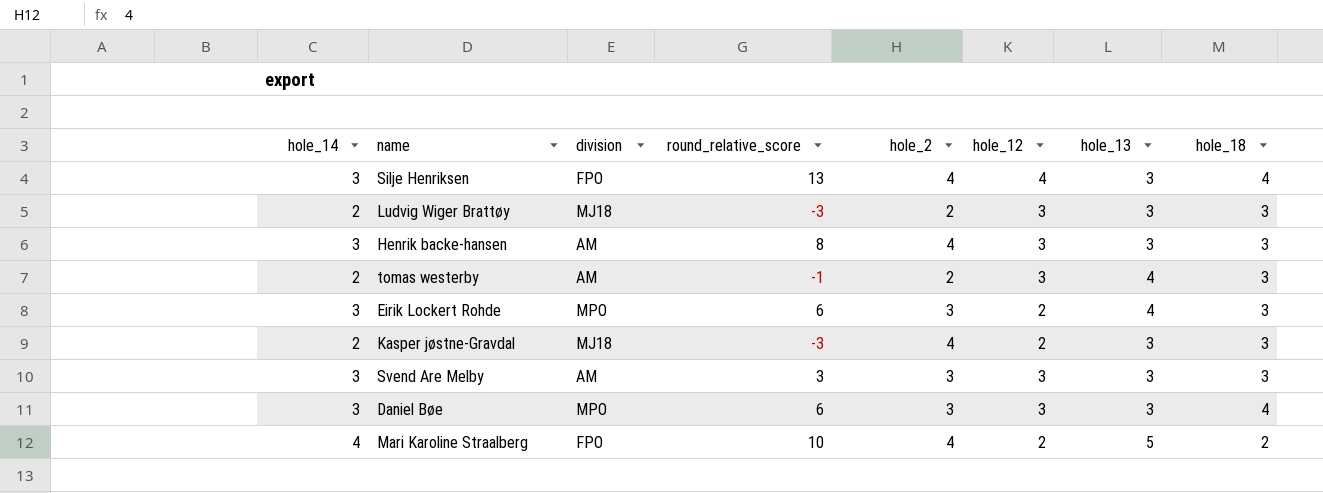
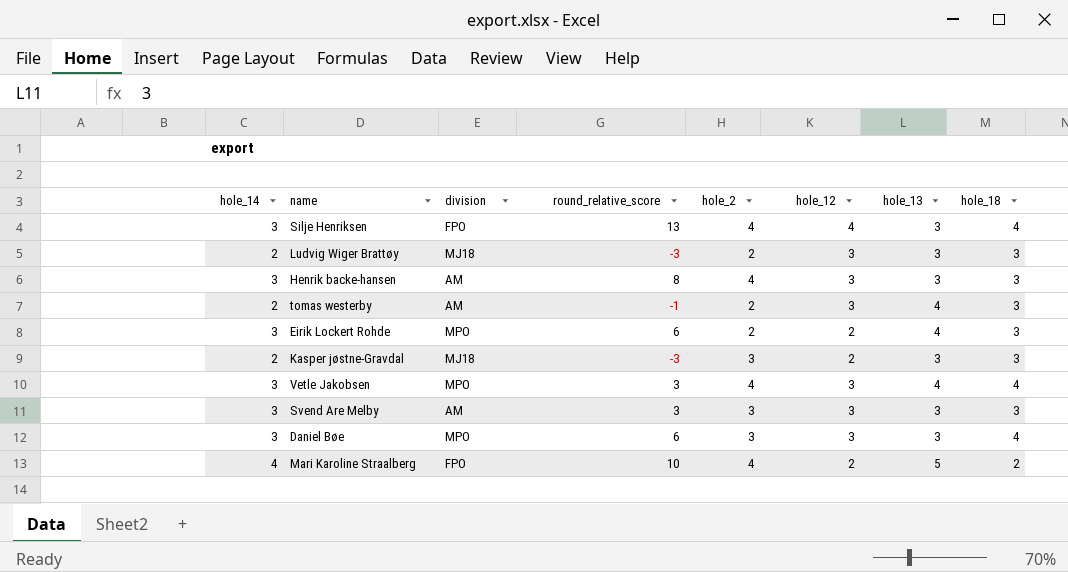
Eirik Lockert Rohde | hole_2: 3 -> 2
Kasper jøstne-Gravdal | hole_2: 4 -> 3
row Vetle Jakobsen: none -> 3 | MPO | 3 | 4 | 3 | 4 | 4

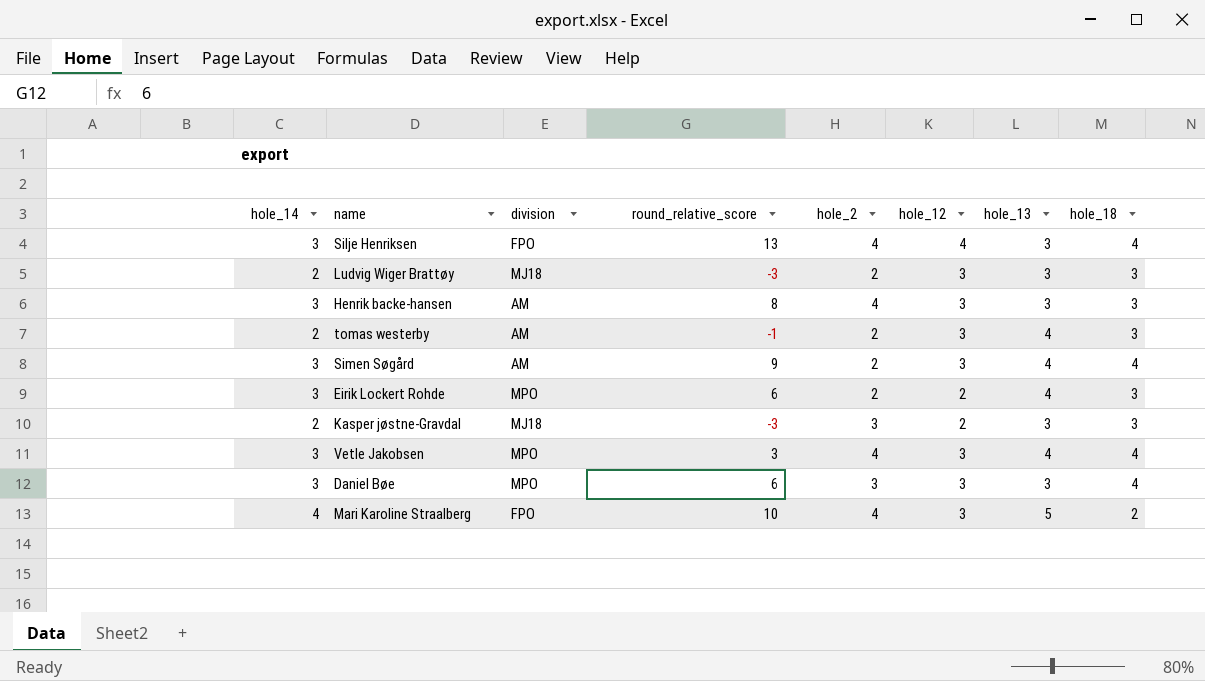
row Svend Are Melby: 3 | AM | 3 | 3 | 3 | 3 | 3 -> none
row Simen Søgård: none -> 3 | AM | 9 | 2 | 3 | 4 | 4
Mari Karoline Straalberg | hole_12: 2 -> 3

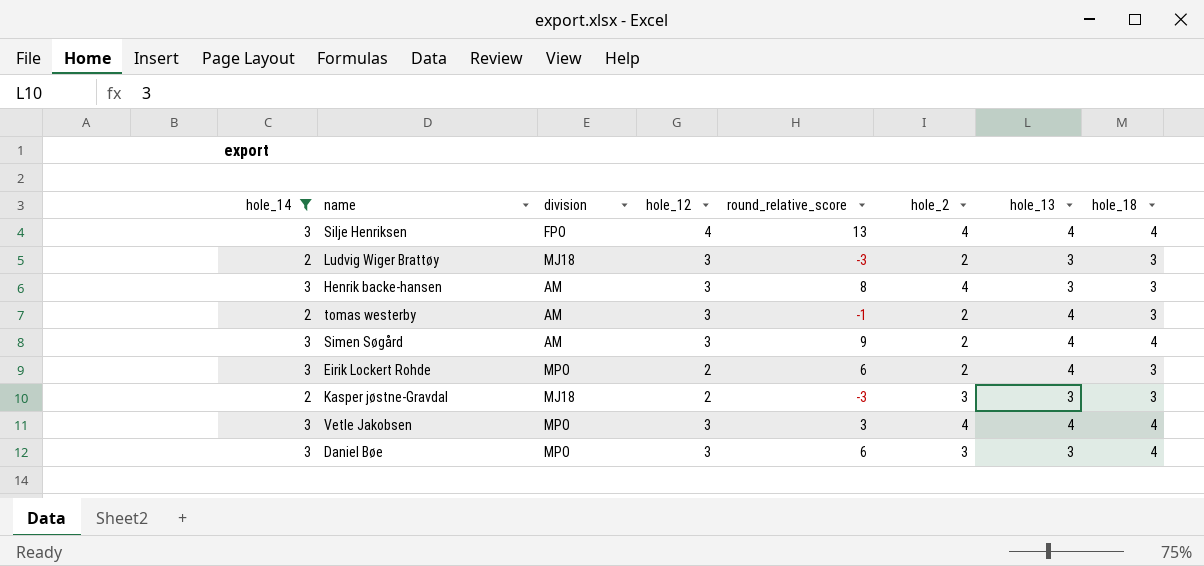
filter: none -> hole_14 != 4
column hole_12 | position: 6 -> 4
Silje Henriksen | hole_13: 3 -> 4

